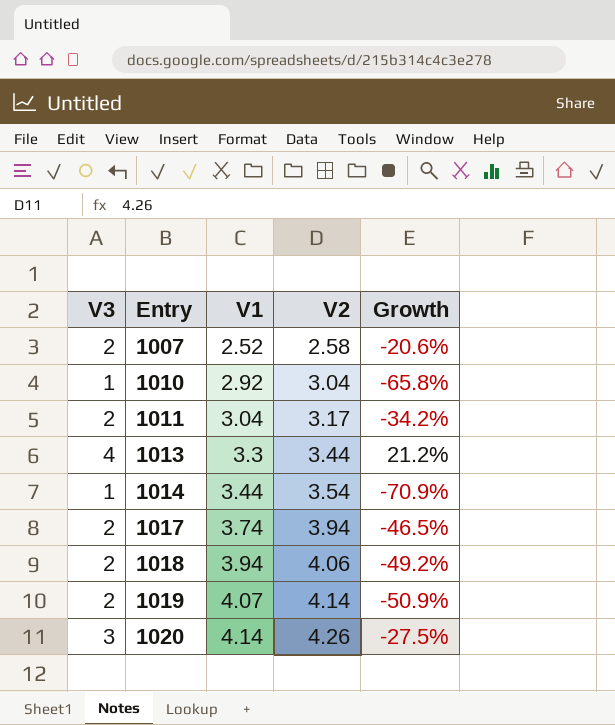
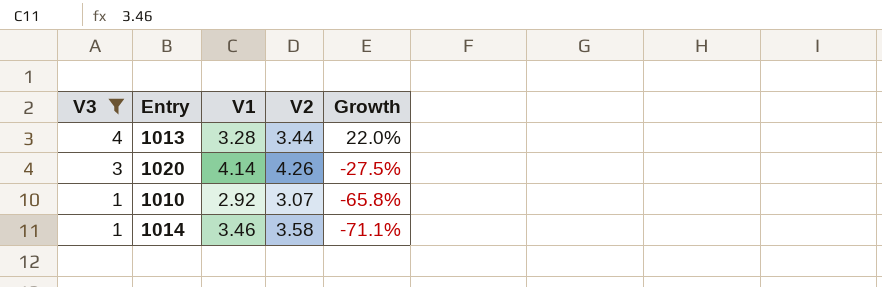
filter: none -> V3 != 2
row order: Entry ascending -> V3 descending
1013 | V1: 3.3 -> 3.28
1013 | Growth: 21.2% -> 22.0%
1010 | V2: 3.04 -> 3.07
1014 | V1: 3.44 -> 3.46
1014 | V2: 3.54 -> 3.58
1014 | Growth: -70.9% -> -71.1%

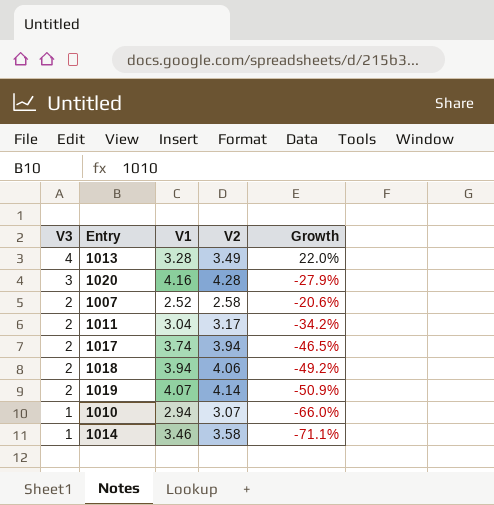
filter: V3 != 2 -> none
1013 | V2: 3.44 -> 3.49
1020 | V1: 4.14 -> 4.16
1020 | V2: 4.26 -> 4.28
1020 | Growth: -27.5% -> -27.9%
1010 | V1: 2.92 -> 2.94
1010 | Growth: -65.8% -> -66.0%

